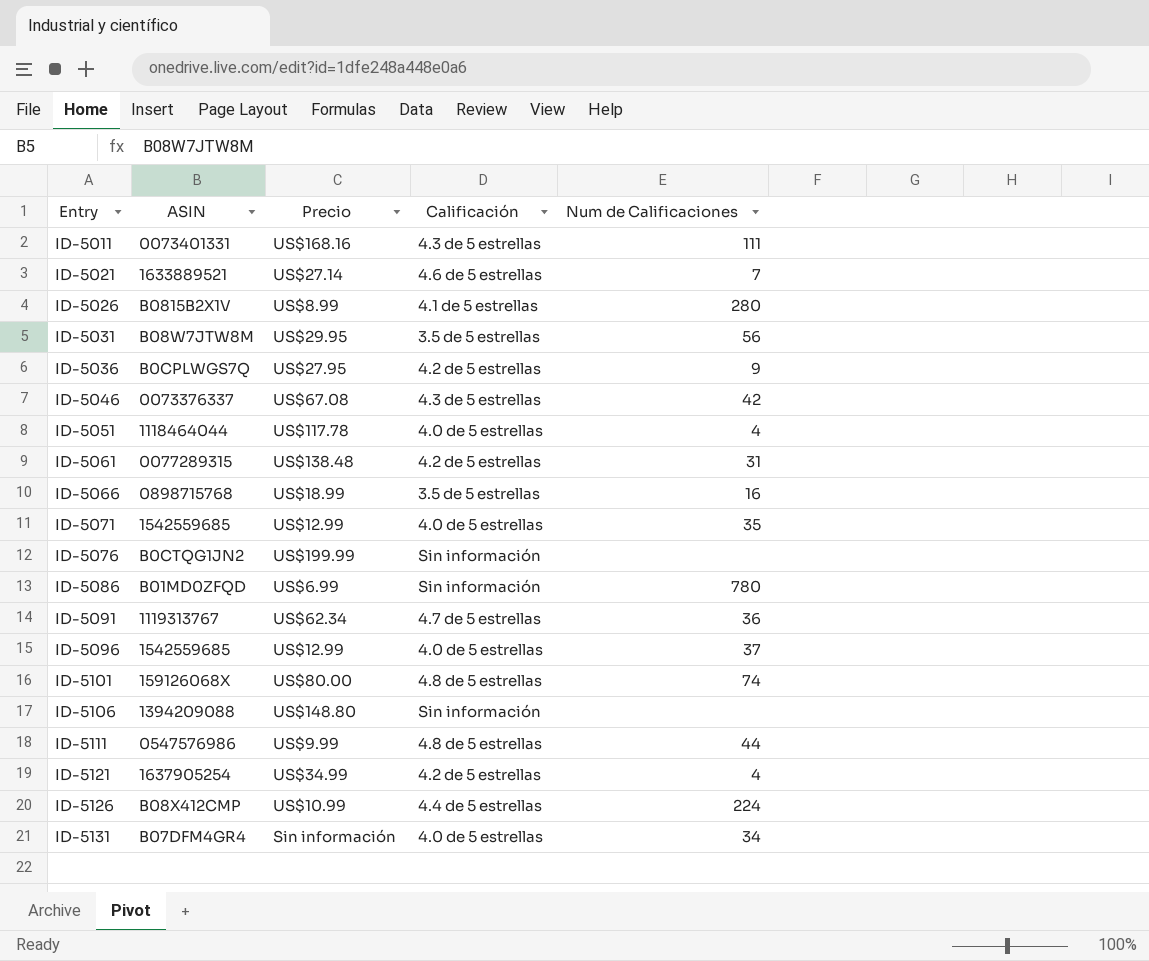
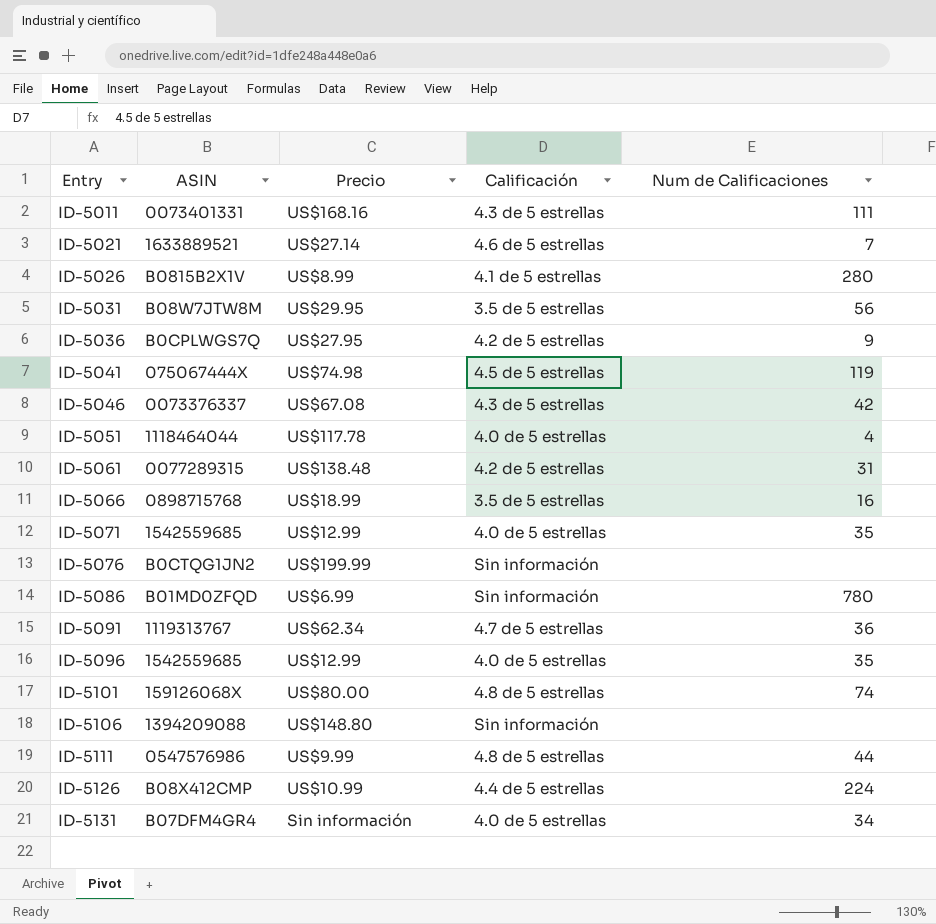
row ID-5121: 1637905254 | US$34.99 | 4.2 de 5 estrellas | 4 -> none
row ID-5041: none -> 075067444X | US$74.98 | 4.5 de 5 estrellas | 119
ID-5096 | Num de Calificaciones: 37 -> 35

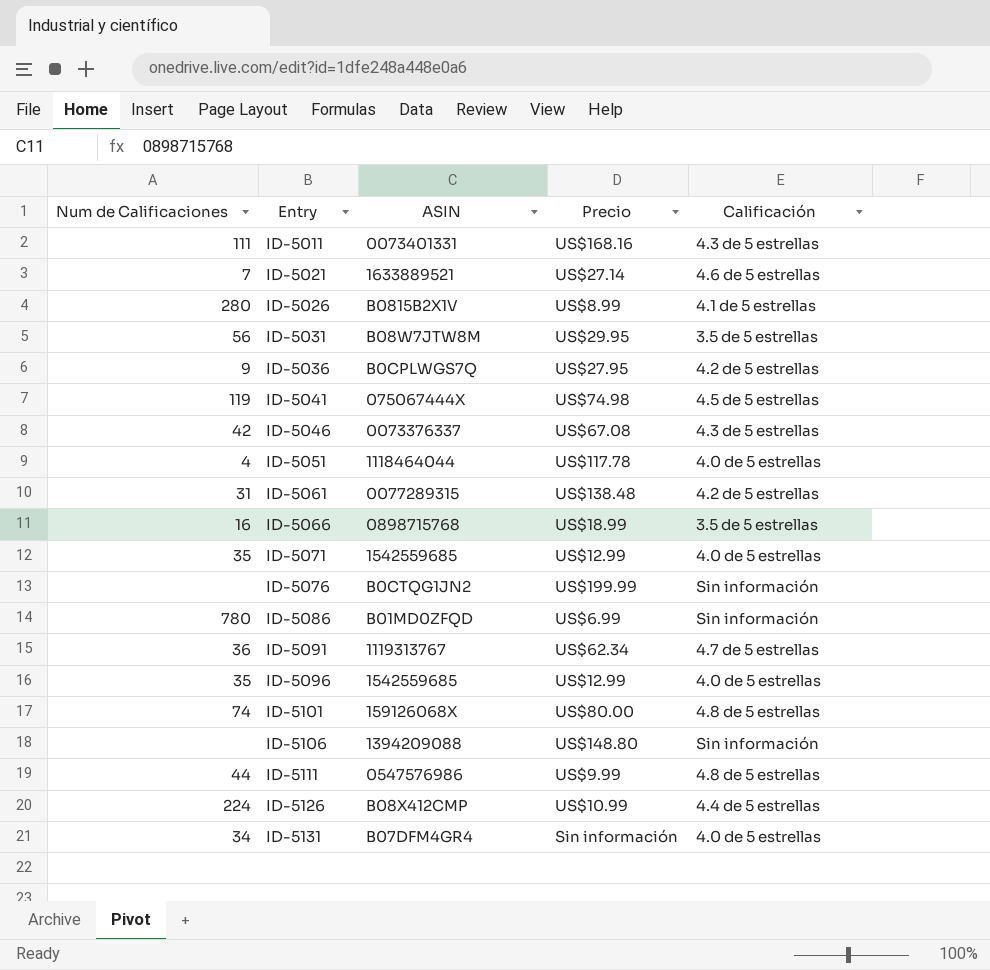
column Num de Calificaciones | position: 5 -> 1

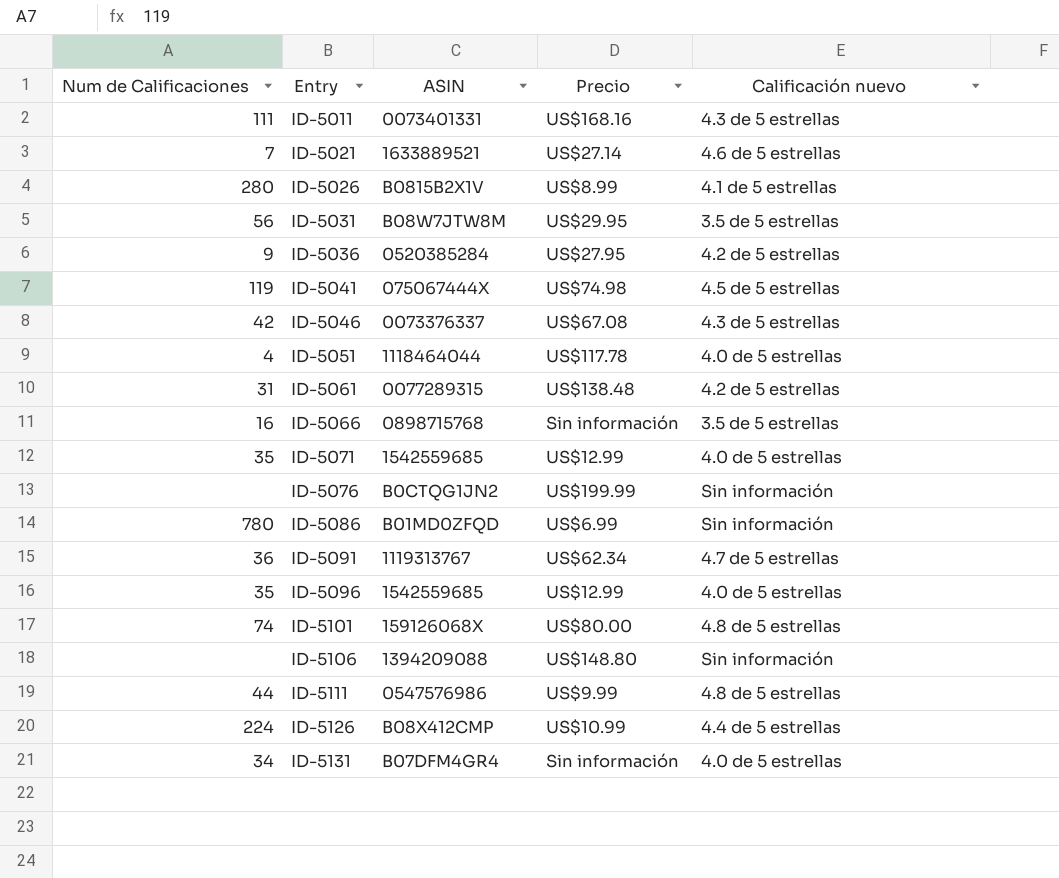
column name: Calificación -> Calificación nuevo
ID-5036 | ASIN: B0CPLWGS7Q -> 0520385284
ID-5066 | Precio: US$18.99 -> Sin información

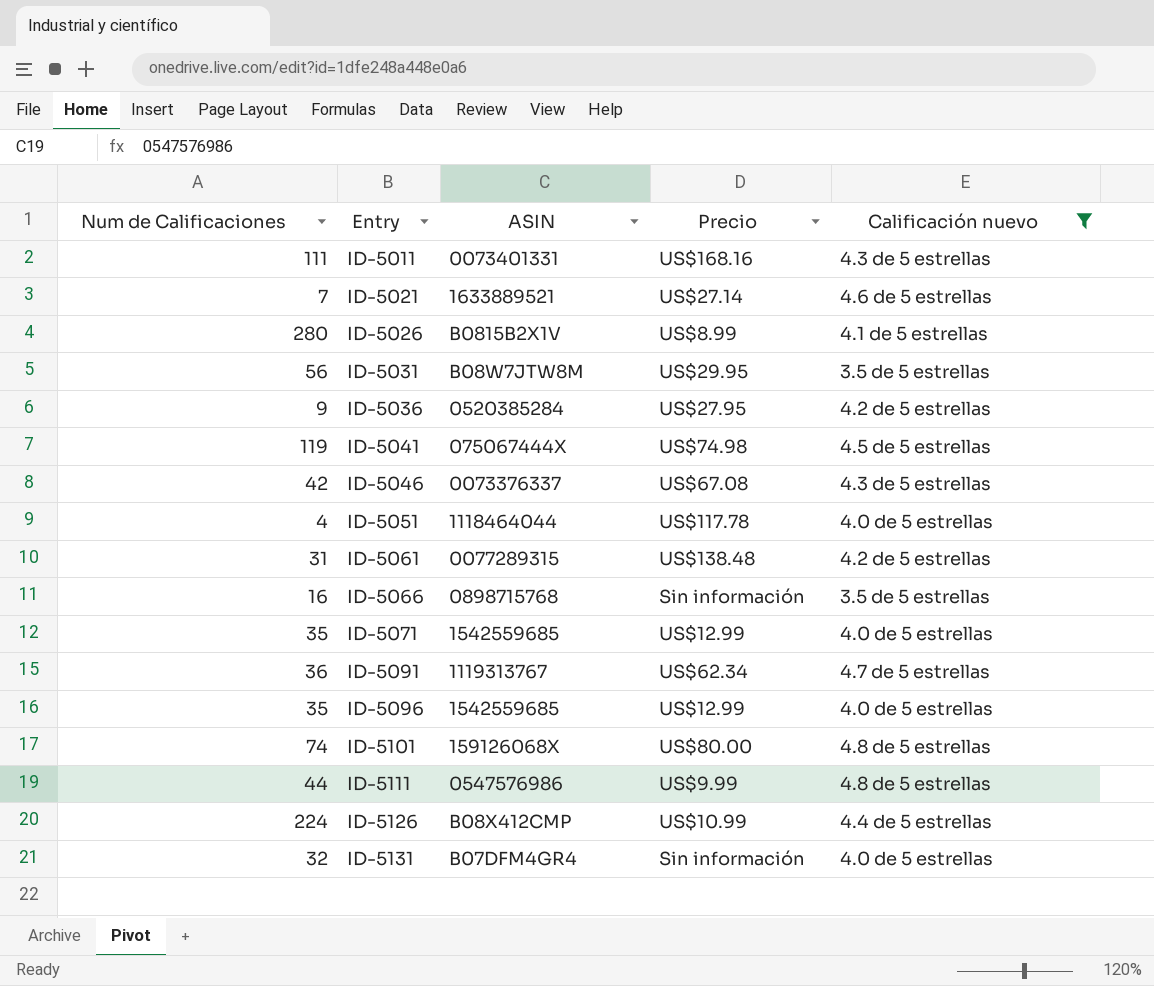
filter: none -> Calificación nuevo != Sin información
ID-5131 | Num de Calificaciones: 34 -> 32

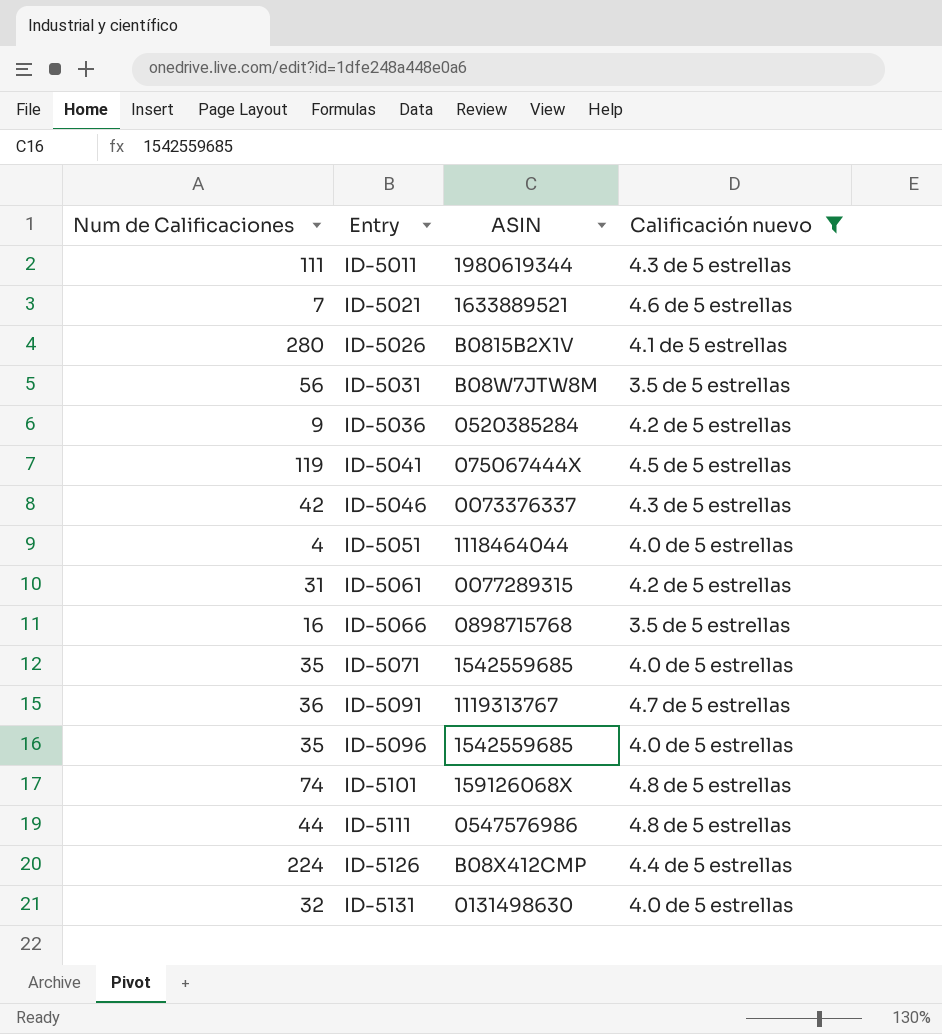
column Precio | position: 4 -> none
ID-5011 | ASIN: 0073401331 -> 1980619344
ID-5131 | ASIN: B07DFM4GR4 -> 0131498630

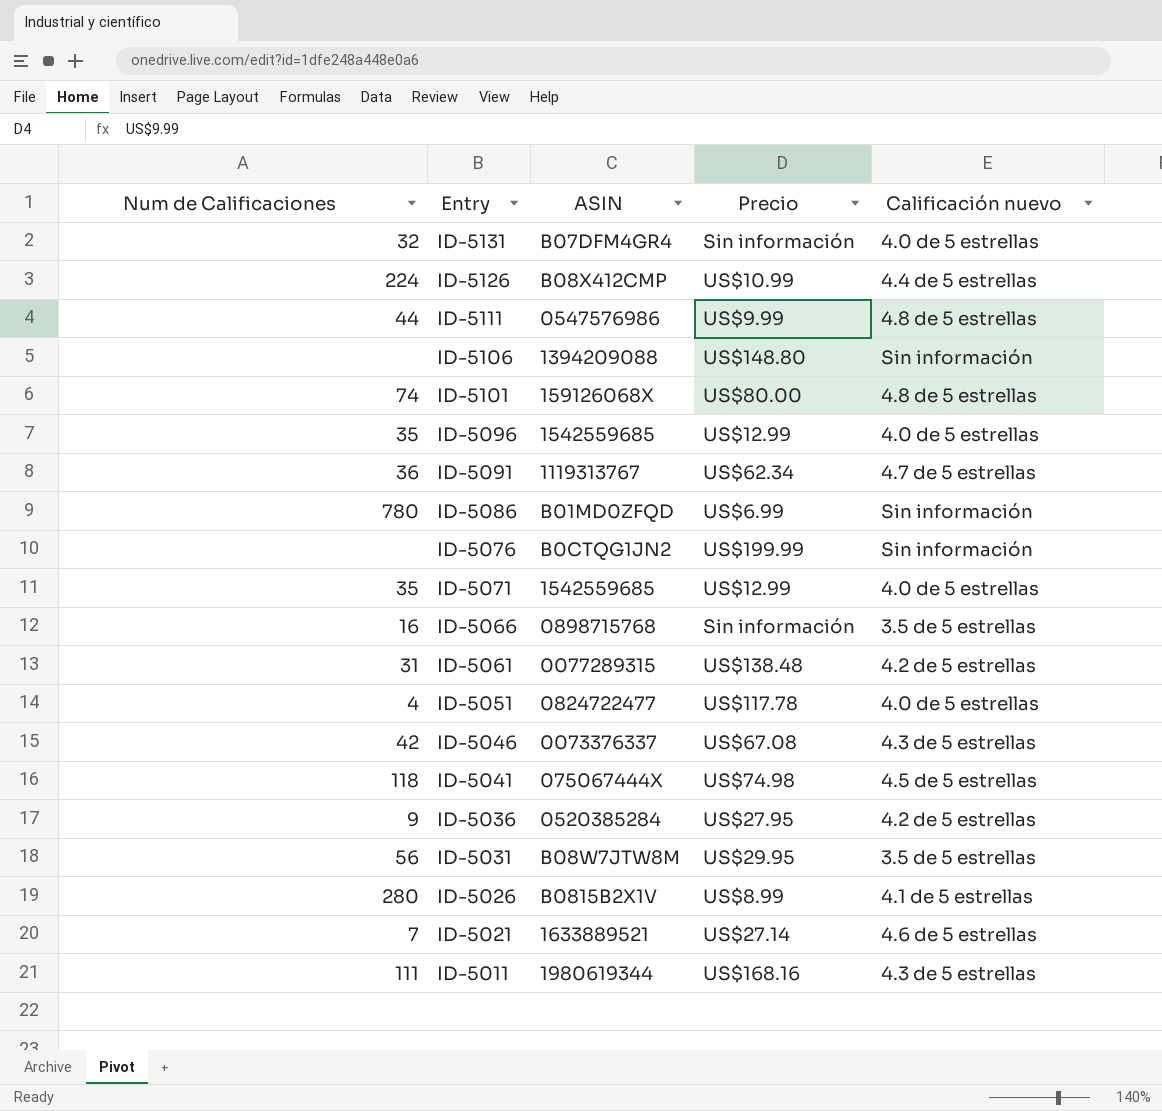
filter: Calificación nuevo != Sin información -> none
row order: Entry ascending -> Entry descending
column Precio | position: none -> 4
ID-5131 | ASIN: 0131498630 -> B07DFM4GR4
ID-5051 | ASIN: 1118464044 -> 0824722477
ID-5041 | Num de Calificaciones: 119 -> 118

